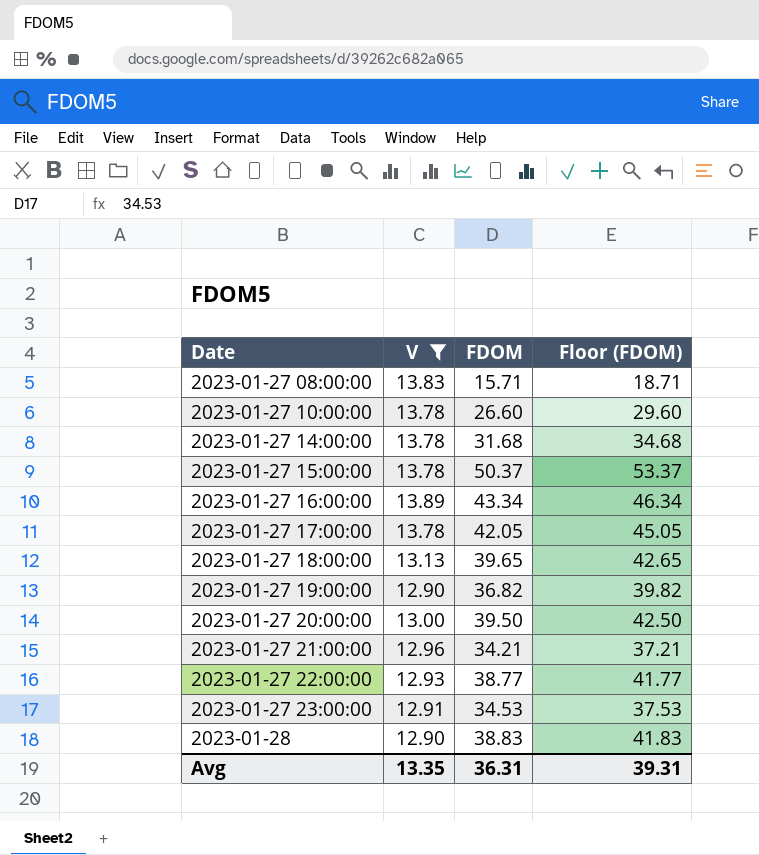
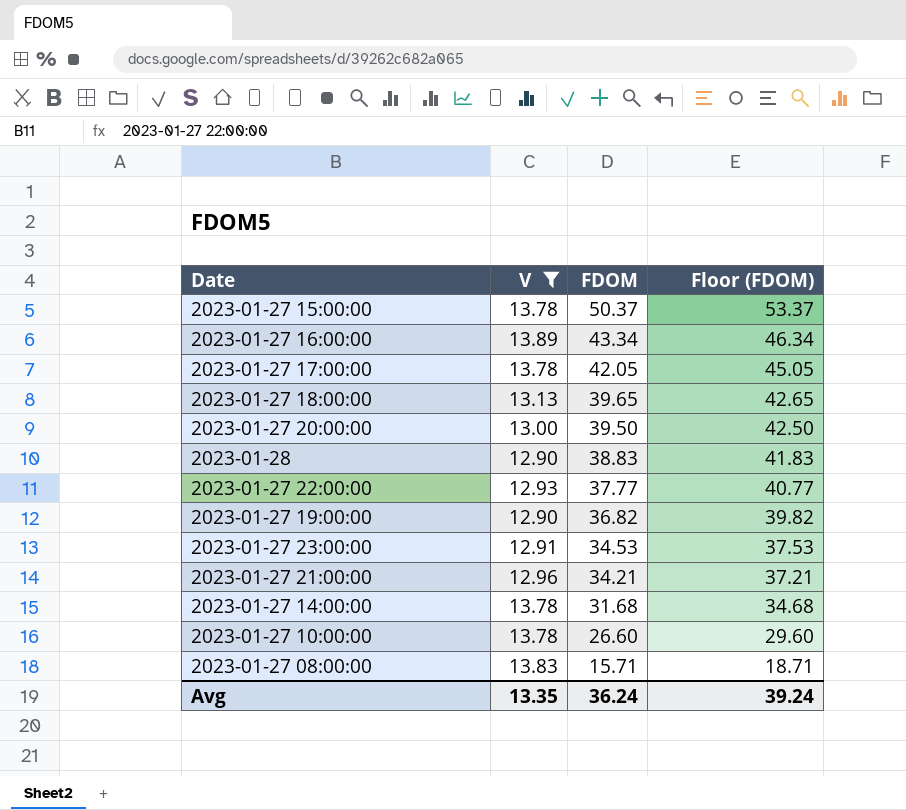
row order: Date ascending -> FDOM descending
2023-01-27 22:00:00 | FDOM: 38.77 -> 37.77
2023-01-27 22:00:00 | Floor (FDOM): 41.77 -> 40.77
Avg | FDOM: 36.31 -> 36.24
Avg | Floor (FDOM): 39.31 -> 39.24

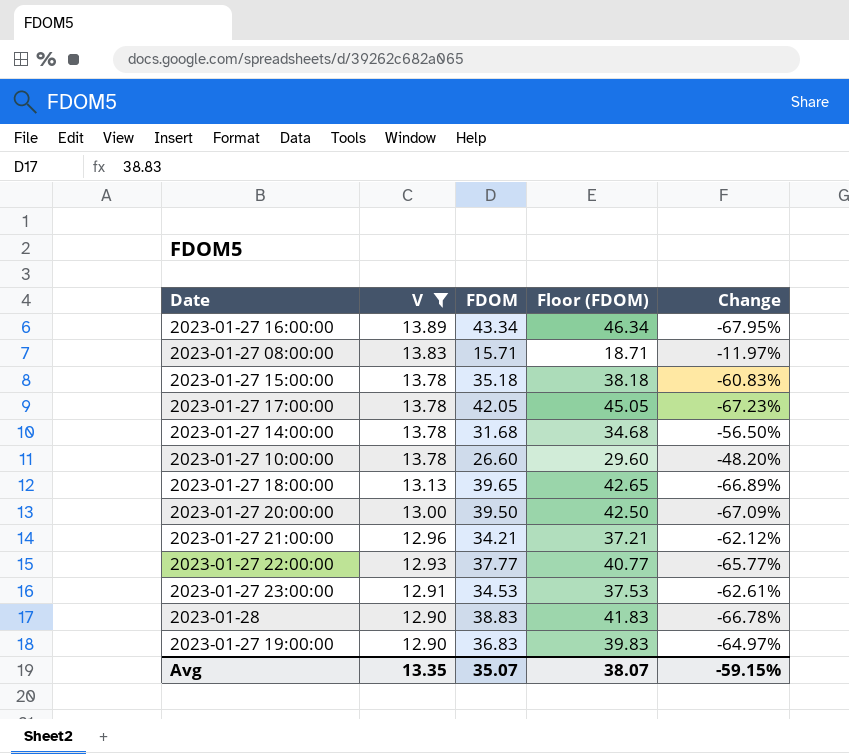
row order: FDOM descending -> V descending
column Change | formula: none -> ([V] - [FDOM]) / [FDOM]
2023-01-27 15:00:00 | FDOM: 50.37 -> 35.18
2023-01-27 15:00:00 | Floor (FDOM): 53.37 -> 38.18
2023-01-27 19:00:00 | FDOM: 36.82 -> 36.83
2023-01-27 19:00:00 | Floor (FDOM): 39.82 -> 39.83
Avg | FDOM: 36.24 -> 35.07
Avg | Floor (FDOM): 39.24 -> 38.07

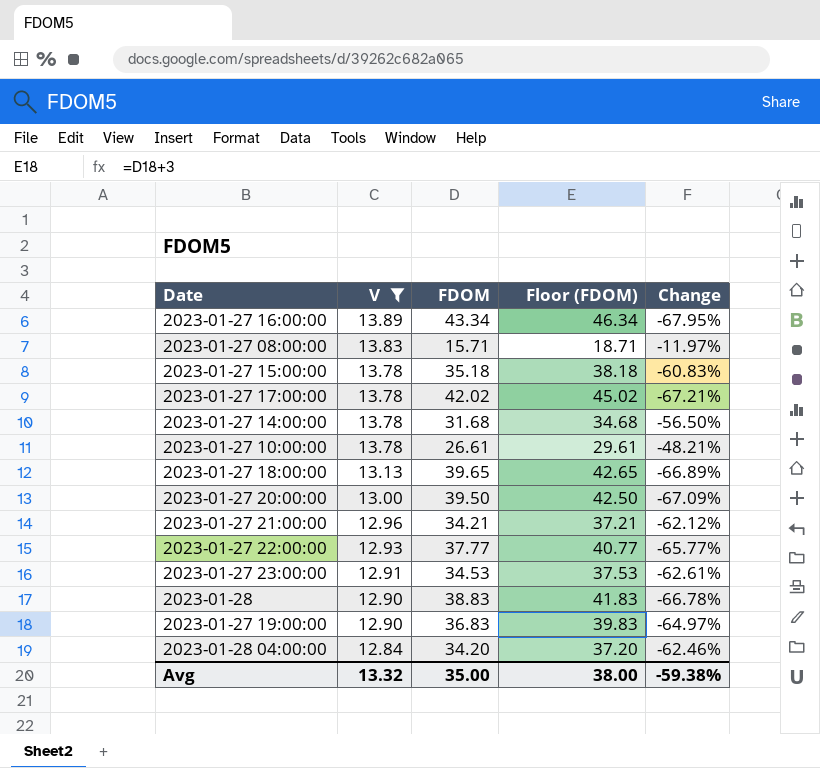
2023-01-27 17:00:00 | FDOM: 42.05 -> 42.02
2023-01-27 17:00:00 | Floor (FDOM): 45.05 -> 45.02
2023-01-27 17:00:00 | Change: -67.23% -> -67.21%
2023-01-27 10:00:00 | FDOM: 26.60 -> 26.61
2023-01-27 10:00:00 | Floor (FDOM): 29.60 -> 29.61
2023-01-27 10:00:00 | Change: -48.20% -> -48.21%
row 2023-01-28 04:00:00: none -> 12.84 | 34.20 | 37.20 | -62.46%
Avg | V: 13.35 -> 13.32
Avg | FDOM: 35.07 -> 35.00
Avg | Floor (FDOM): 38.07 -> 38.00
Avg | Change: -59.15% -> -59.38%

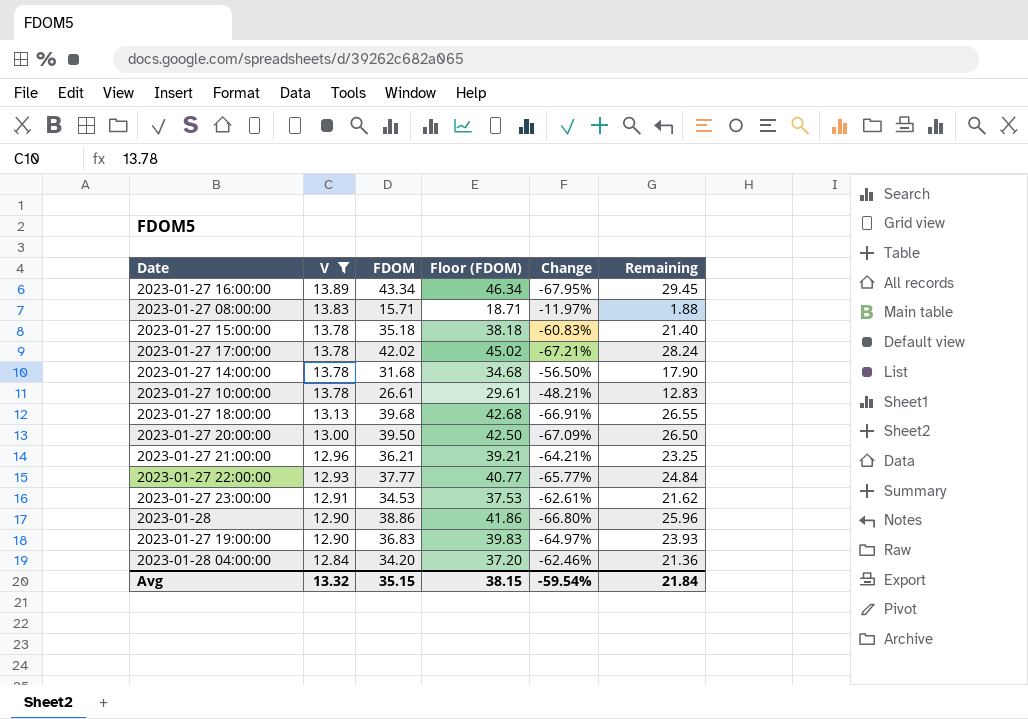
column Remaining | formula: none -> [FDOM] - [V]
2023-01-27 18:00:00 | FDOM: 39.65 -> 39.68
2023-01-27 18:00:00 | Floor (FDOM): 42.65 -> 42.68
2023-01-27 18:00:00 | Change: -66.89% -> -66.91%
2023-01-27 21:00:00 | FDOM: 34.21 -> 36.21
2023-01-27 21:00:00 | Floor (FDOM): 37.21 -> 39.21
2023-01-27 21:00:00 | Change: -62.12% -> -64.21%
2023-01-28 | FDOM: 38.83 -> 38.86
2023-01-28 | Floor (FDOM): 41.83 -> 41.86
2023-01-28 | Change: -66.78% -> -66.80%
Avg | FDOM: 35.00 -> 35.15
Avg | Floor (FDOM): 38.00 -> 38.15
Avg | Change: -59.38% -> -59.54%

